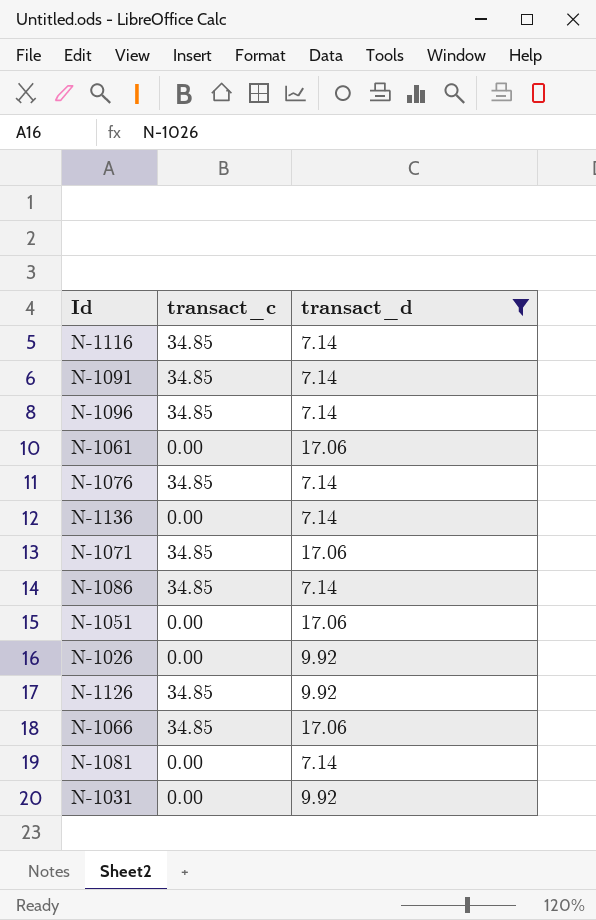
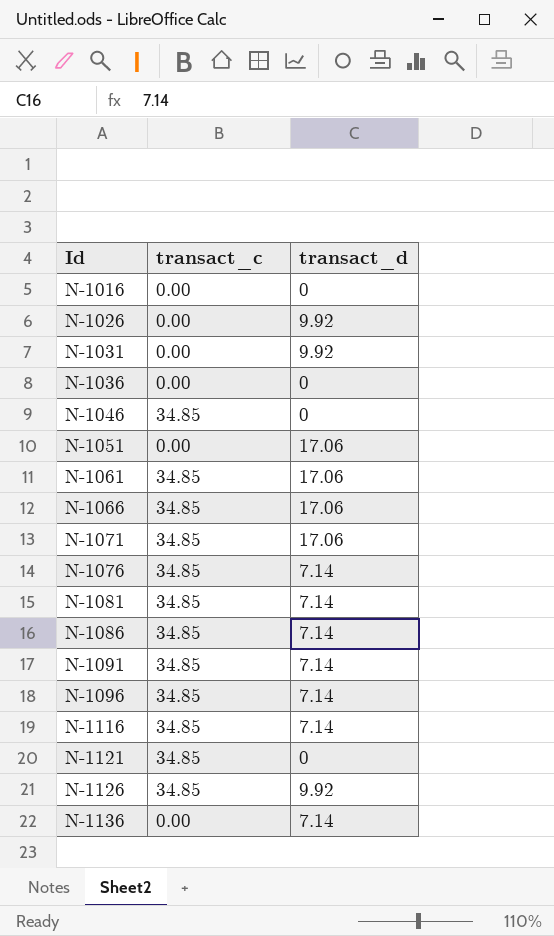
filter: transact_d != 0 -> none
row order: none -> Id ascending
N-1061 | transact_c: 0.00 -> 34.85
N-1081 | transact_c: 0.00 -> 34.85

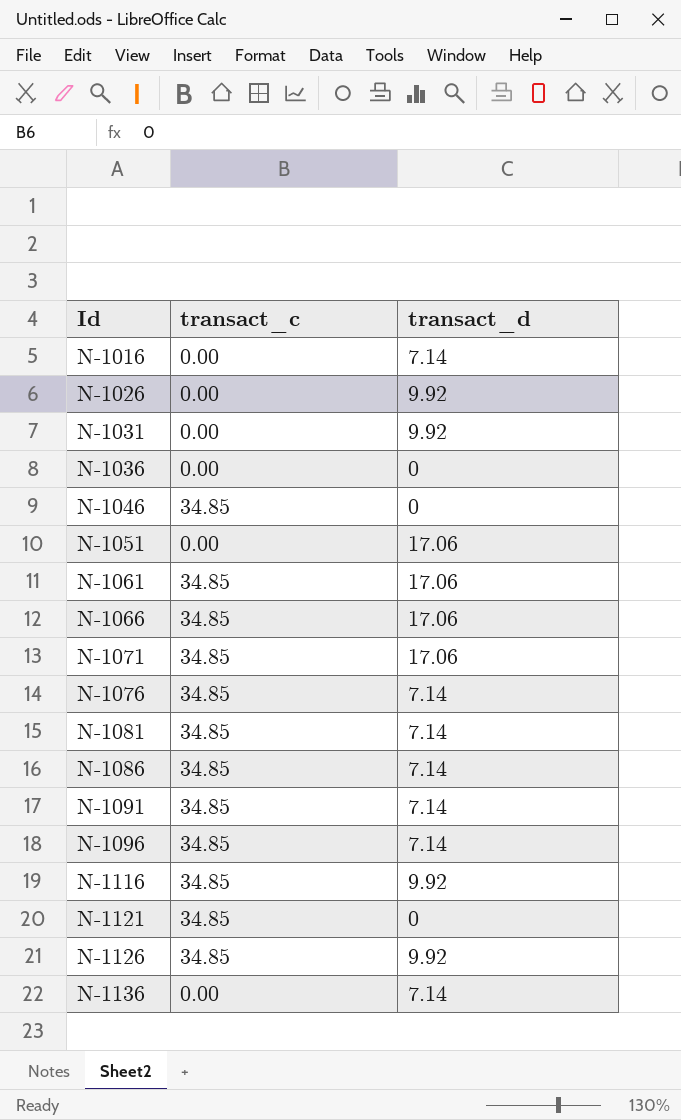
N-1016 | transact_d: 0 -> 7.14
N-1116 | transact_d: 7.14 -> 9.92

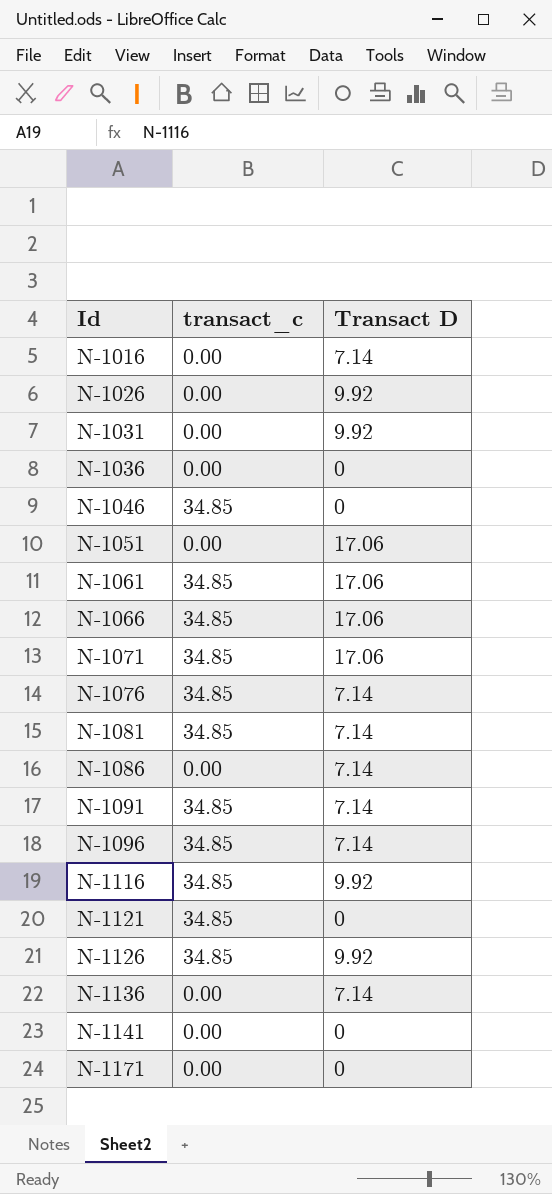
column name: transact_d -> Transact D
N-1086 | transact_c: 34.85 -> 0.00
row N-1141: none -> 0.00 | 0
row N-1171: none -> 0.00 | 0

